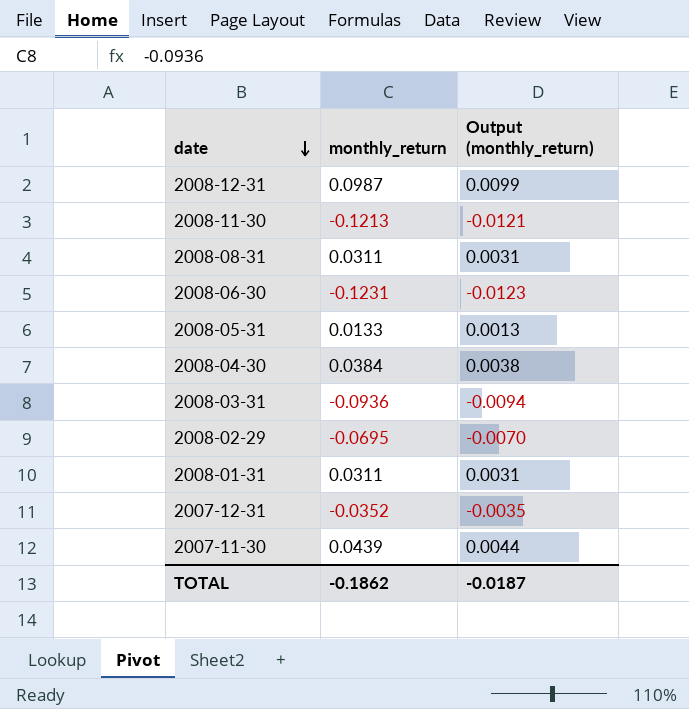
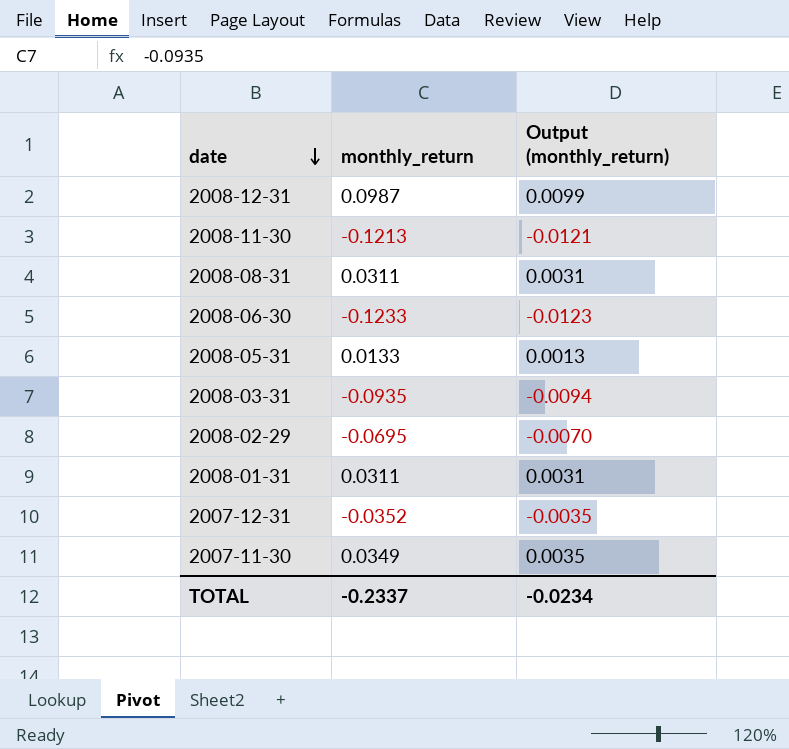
row 2008-04-30: 0.0384 | 0.0038 -> none
2008-06-30 | monthly_return: -0.1231 -> -0.1233
2008-03-31 | monthly_return: -0.0936 -> -0.0935
2007-11-30 | monthly_return: 0.0439 -> 0.0349
2007-11-30 | Output (monthly_return): 0.0044 -> 0.0035
TOTAL | monthly_return: -0.1862 -> -0.2337
TOTAL | Output (monthly_return): -0.0187 -> -0.0234

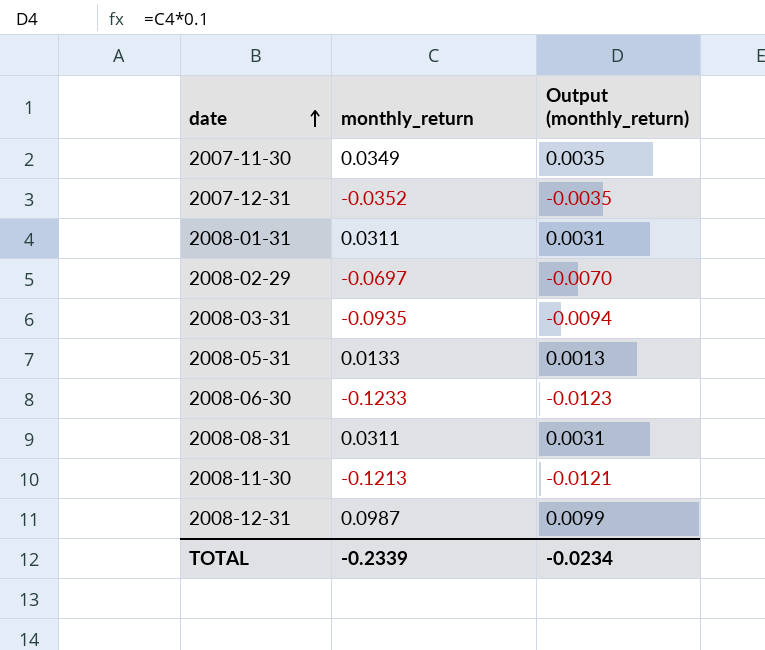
row order: date descending -> date ascending
2008-02-29 | monthly_return: -0.0695 -> -0.0697
TOTAL | monthly_return: -0.2337 -> -0.2339

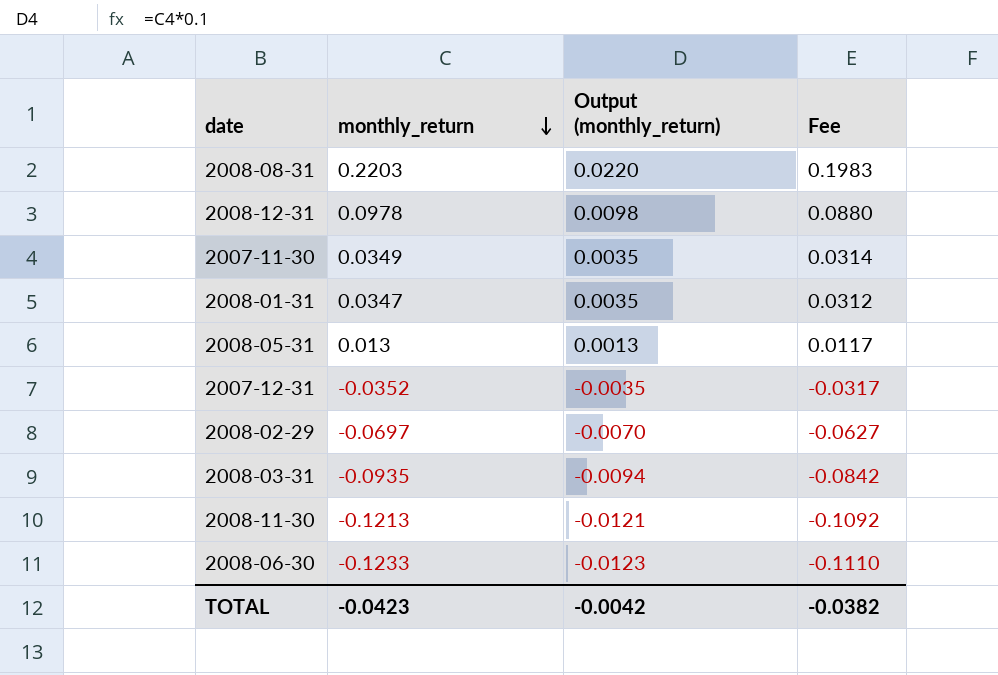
row order: date ascending -> monthly_return descending
column Fee | formula: none -> [monthly_return] * 0.9
2008-08-31 | monthly_return: 0.0311 -> 0.2203
2008-08-31 | Output (monthly_return): 0.0031 -> 0.0220
2008-12-31 | monthly_return: 0.0987 -> 0.0978
2008-12-31 | Output (monthly_return): 0.0099 -> 0.0098
2008-01-31 | monthly_return: 0.0311 -> 0.0347
2008-01-31 | Output (monthly_return): 0.0031 -> 0.0035
2008-05-31 | monthly_return: 0.0133 -> 0.013
TOTAL | monthly_return: -0.2339 -> -0.0423
TOTAL | Output (monthly_return): -0.0234 -> -0.0042

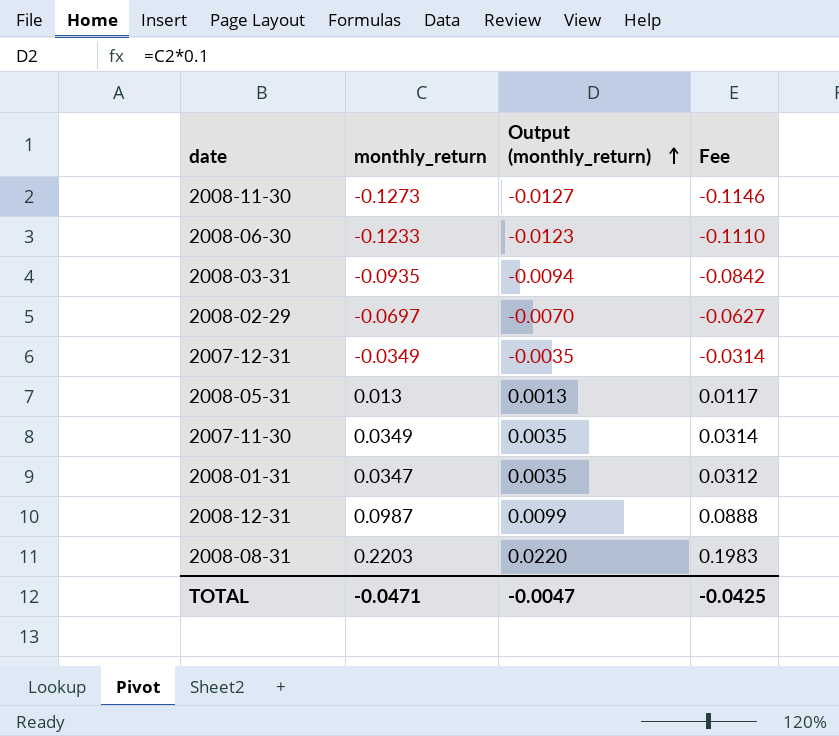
row order: monthly_return descending -> Output (monthly_return) ascending
2008-11-30 | monthly_return: -0.1213 -> -0.1273
2008-11-30 | Output (monthly_return): -0.0121 -> -0.0127
2008-11-30 | Fee: -0.1092 -> -0.1146
2007-12-31 | monthly_return: -0.0352 -> -0.0349
2007-12-31 | Fee: -0.0317 -> -0.0314
2008-12-31 | monthly_return: 0.0978 -> 0.0987
2008-12-31 | Output (monthly_return): 0.0098 -> 0.0099
2008-12-31 | Fee: 0.0880 -> 0.0888
TOTAL | monthly_return: -0.0423 -> -0.0471
TOTAL | Output (monthly_return): -0.0042 -> -0.0047
TOTAL | Fee: -0.0382 -> -0.0425

